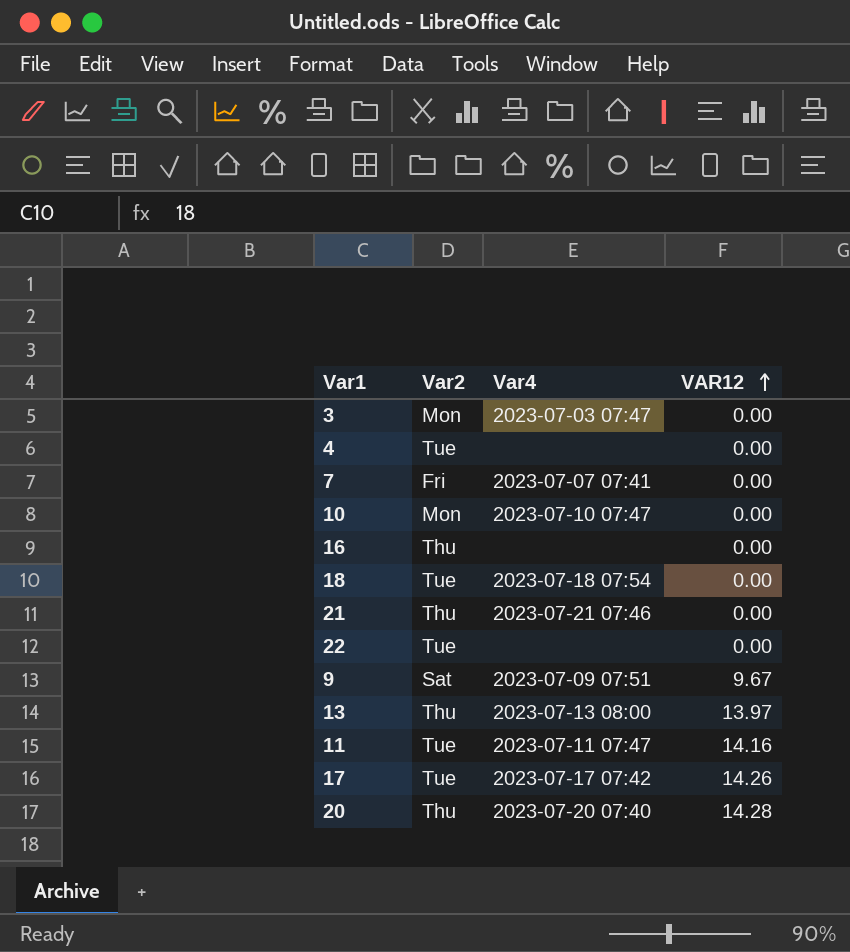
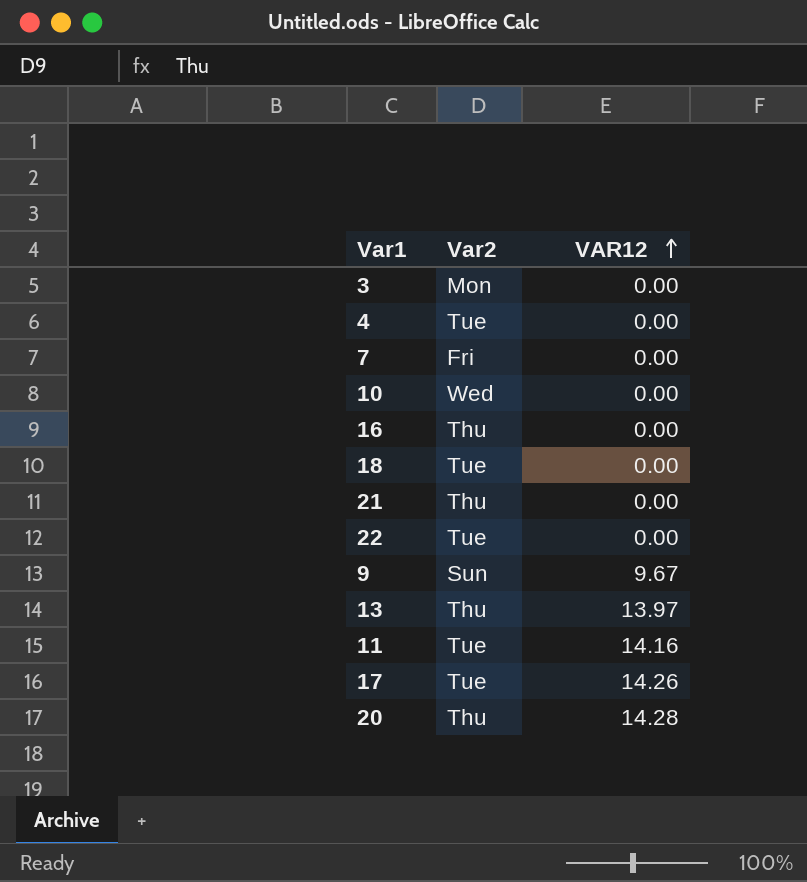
column Var4 | position: 3 -> none
10 | Var2: Mon -> Wed
9 | Var2: Sat -> Sun

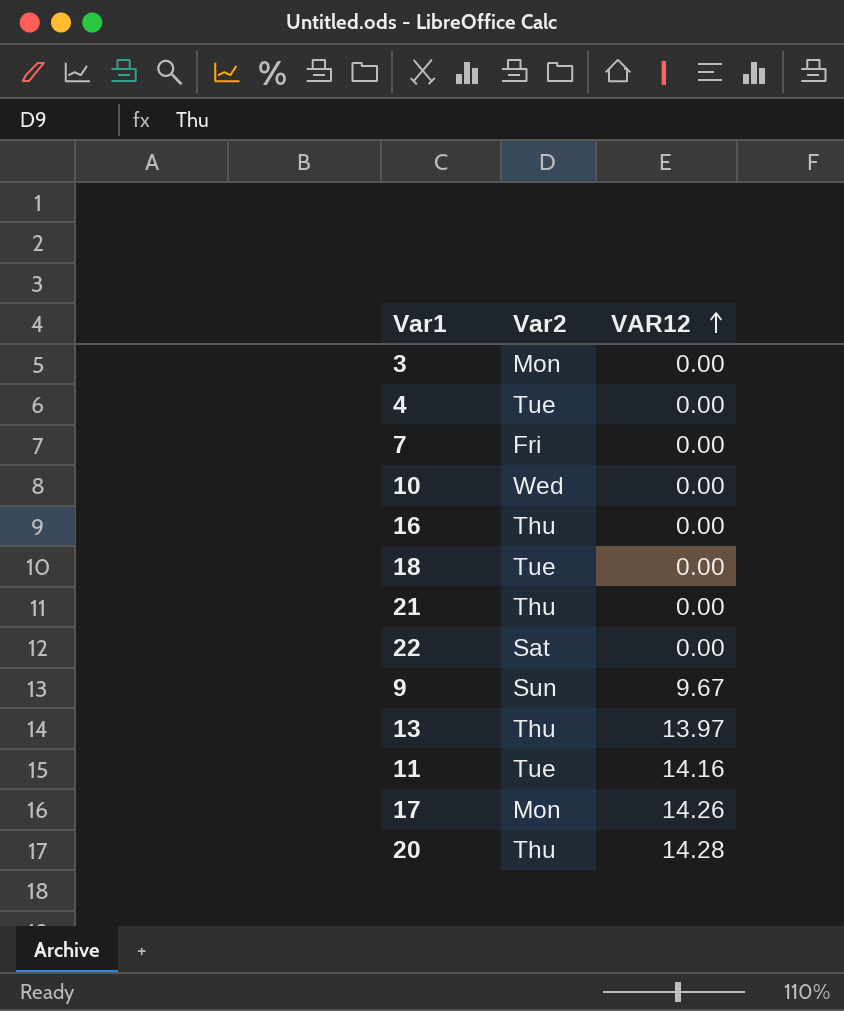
22 | Var2: Tue -> Sat
17 | Var2: Tue -> Mon

